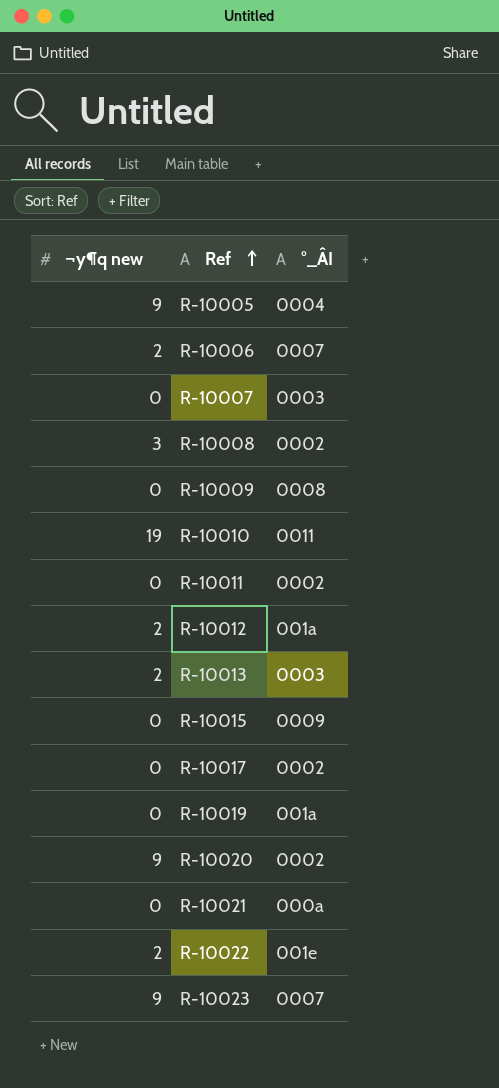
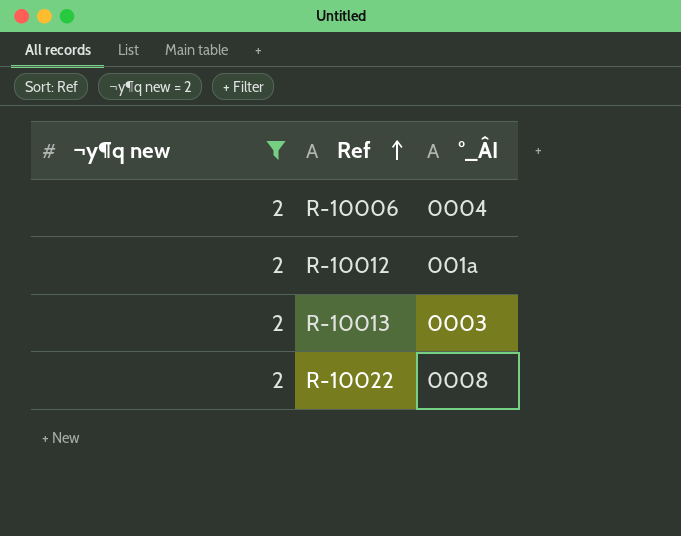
filter: none -> ¬y¶q new = 2
R-10006 | °_ÂI: 0007 -> 0004
R-10022 | °_ÂI: 001e -> 0008

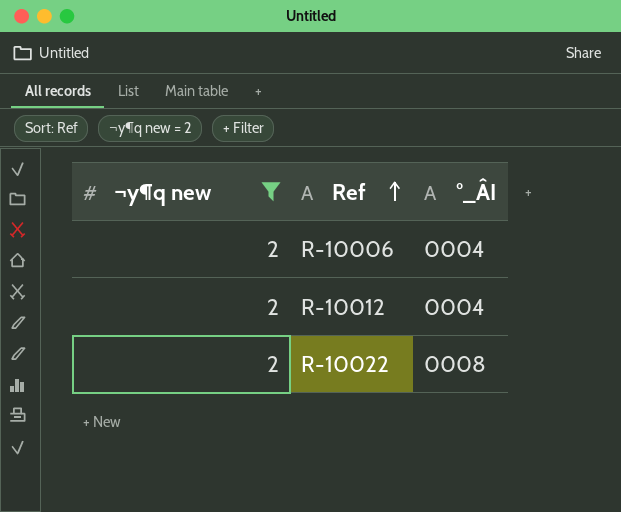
row R-10013: 2 | 0003 -> none
R-10012 | °_ÂI: 001a -> 0004

